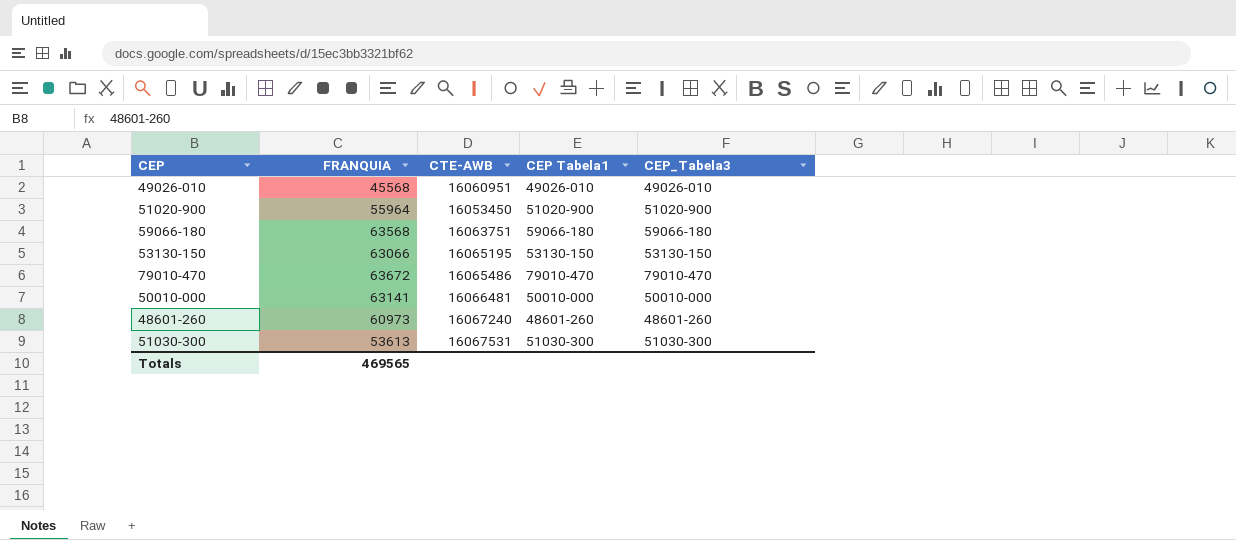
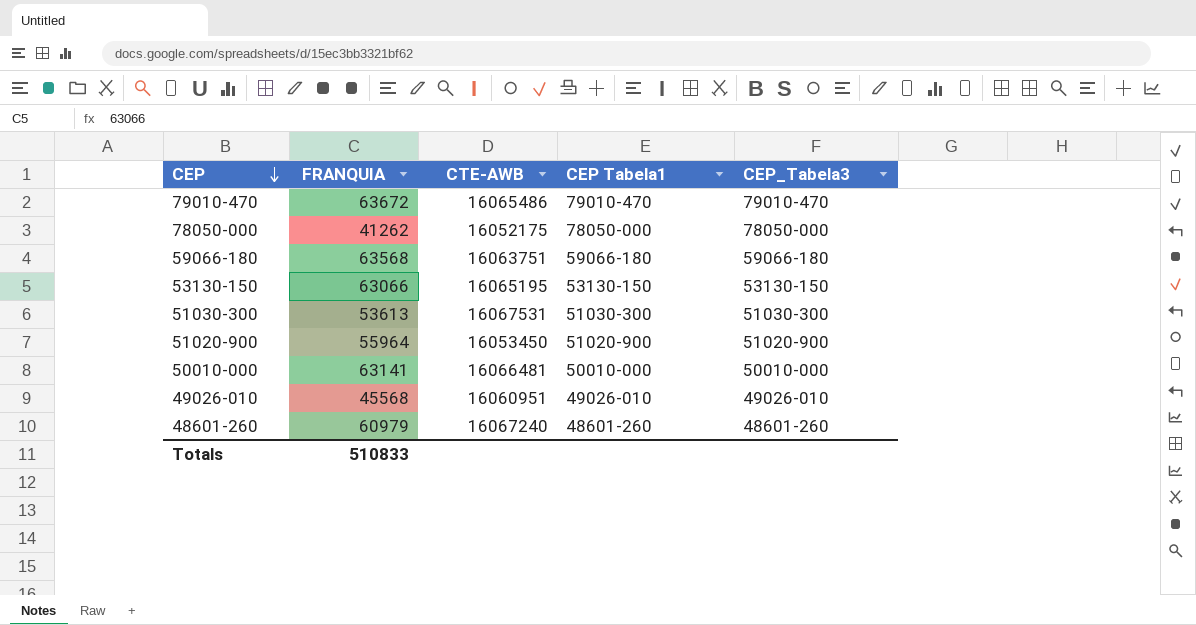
row order: none -> CEP descending
row 78050-000: none -> 41262 | 16052175 | 78050-000 | 78050-000
48601-260 | FRANQUIA: 60973 -> 60979
Totals | FRANQUIA: 469565 -> 510833

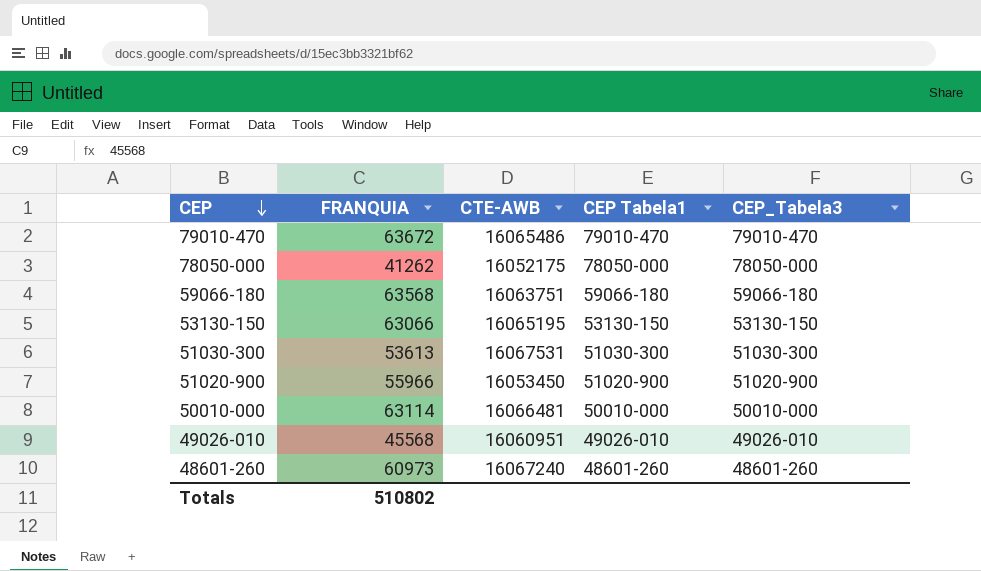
51020-900 | FRANQUIA: 55964 -> 55966
50010-000 | FRANQUIA: 63141 -> 63114
48601-260 | FRANQUIA: 60979 -> 60973
Totals | FRANQUIA: 510833 -> 510802

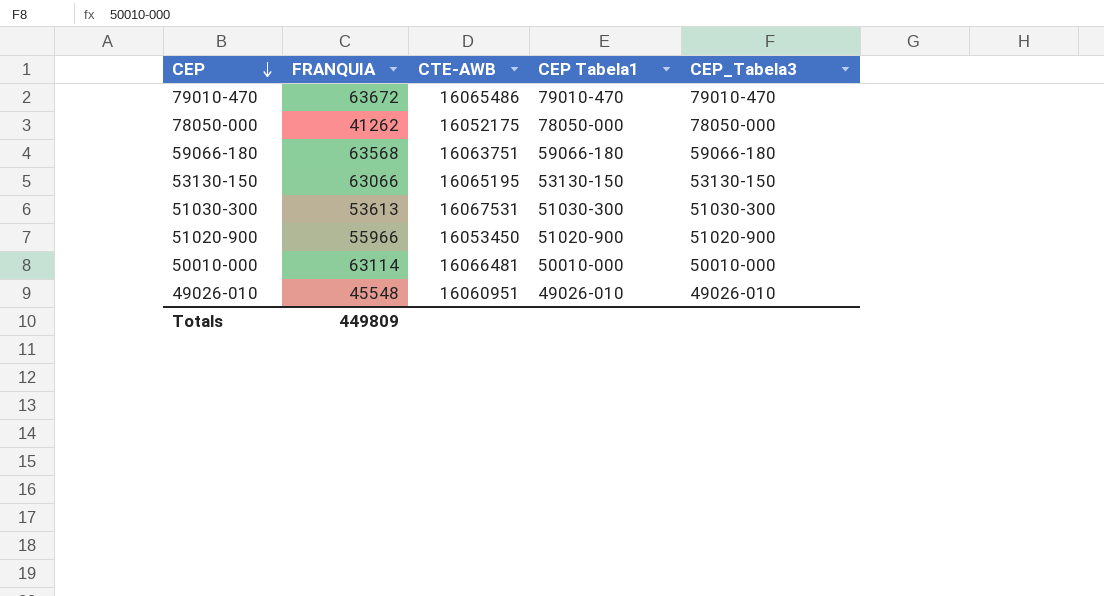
row 48601-260: 60973 | 16067240 | 48601-260 | 48601-260 -> none
49026-010 | FRANQUIA: 45568 -> 45548
Totals | FRANQUIA: 510802 -> 449809

